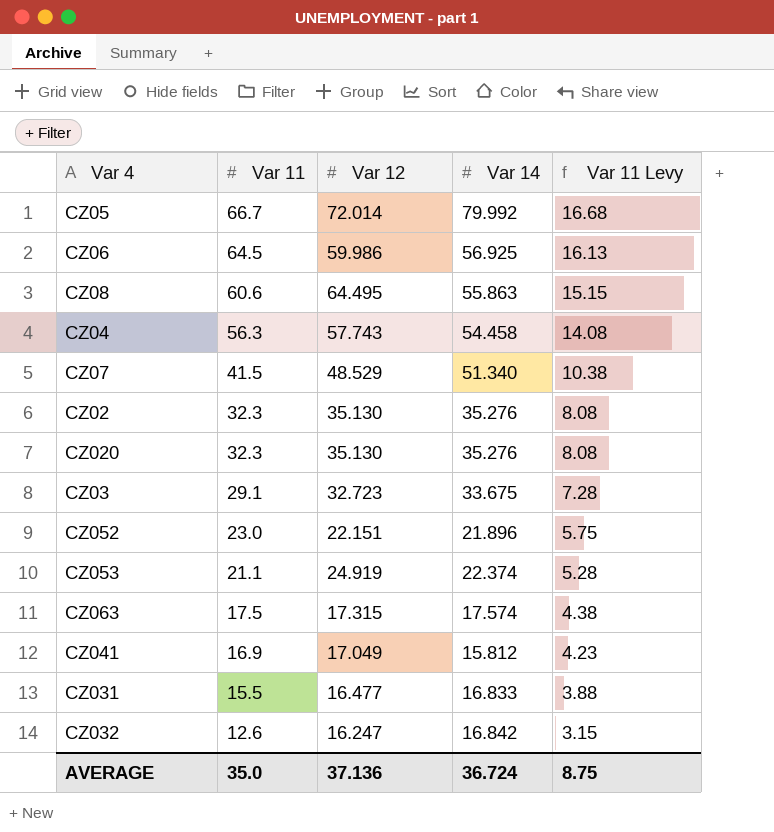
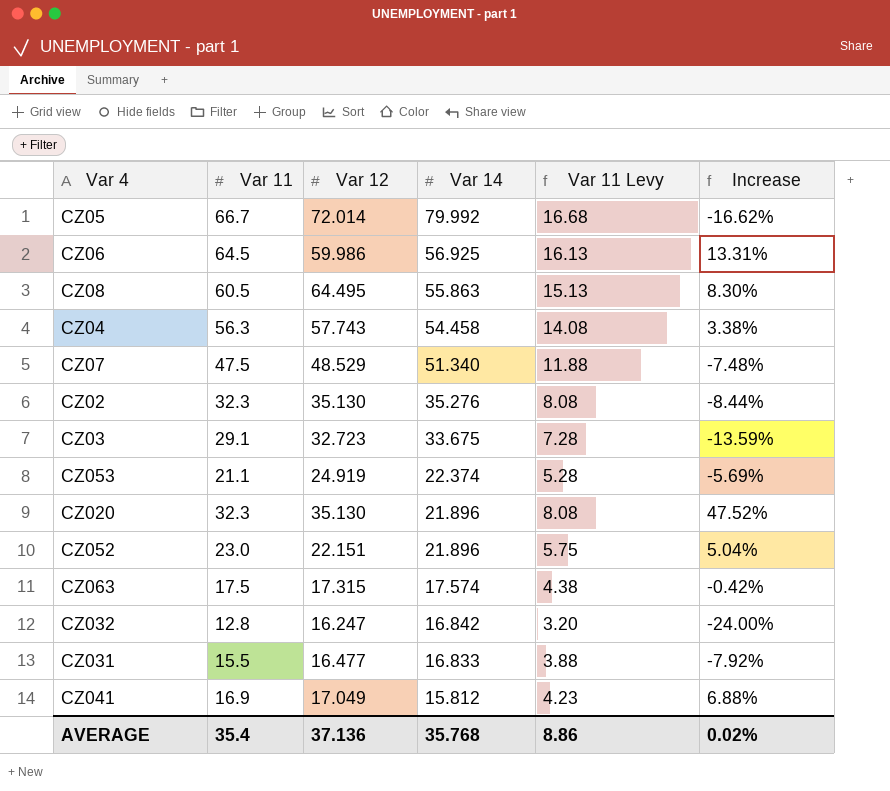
row order: Var 11 descending -> Var 14 descending
column Increase | formula: none -> ([Var 11] - [Var 14]) / [Var 14]
CZ08 | Var 11: 60.6 -> 60.5
CZ08 | Var 11 Levy: 15.15 -> 15.13
CZ07 | Var 11: 41.5 -> 47.5
CZ07 | Var 11 Levy: 10.38 -> 11.88
CZ020 | Var 14: 35.276 -> 21.896
CZ032 | Var 11: 12.6 -> 12.8
CZ032 | Var 11 Levy: 3.15 -> 3.20
AVERAGE | Var 11: 35.0 -> 35.4
AVERAGE | Var 14: 36.724 -> 35.768
AVERAGE | Var 11 Levy: 8.75 -> 8.86

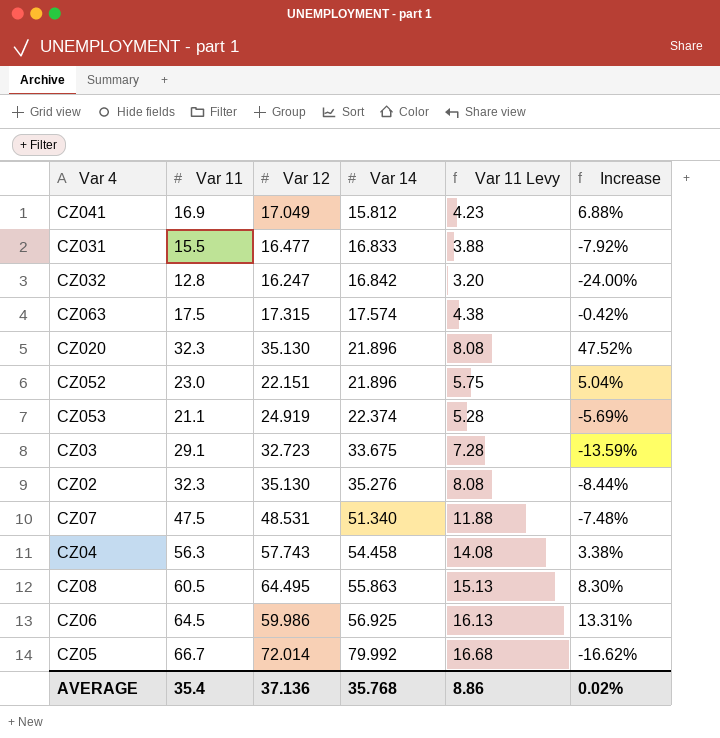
row order: Var 14 descending -> Var 14 ascending
CZ07 | Var 12: 48.529 -> 48.531

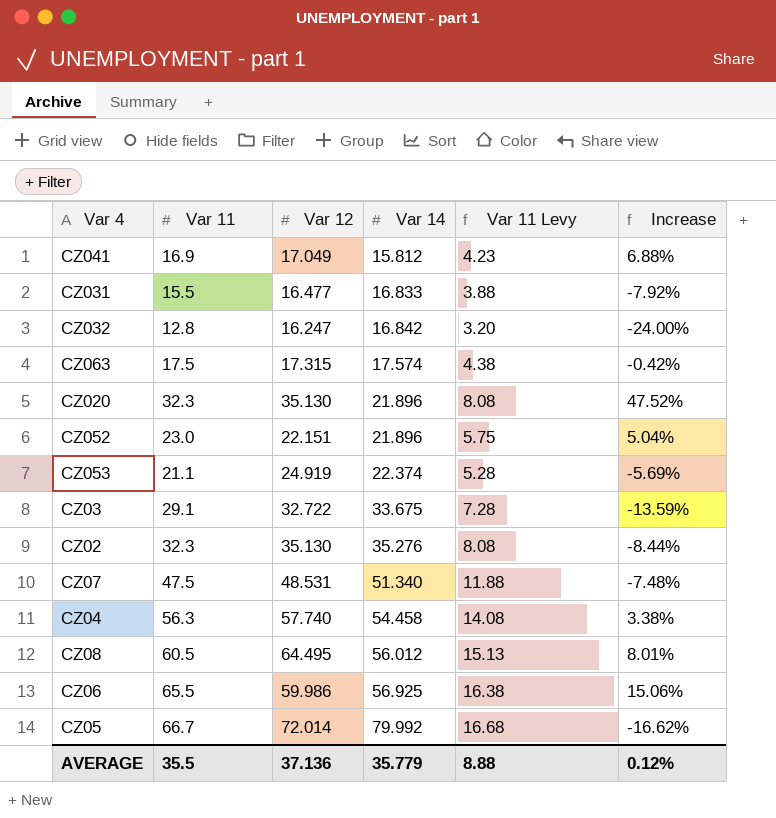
CZ03 | Var 12: 32.723 -> 32.722
CZ04 | Var 12: 57.743 -> 57.740
CZ08 | Var 14: 55.863 -> 56.012
CZ08 | Increase: 8.30% -> 8.01%
CZ06 | Var 11: 64.5 -> 65.5
CZ06 | Var 11 Levy: 16.13 -> 16.38
CZ06 | Increase: 13.31% -> 15.06%
AVERAGE | Var 11: 35.4 -> 35.5
AVERAGE | Var 14: 35.768 -> 35.779
AVERAGE | Var 11 Levy: 8.86 -> 8.88
AVERAGE | Increase: 0.02% -> 0.12%

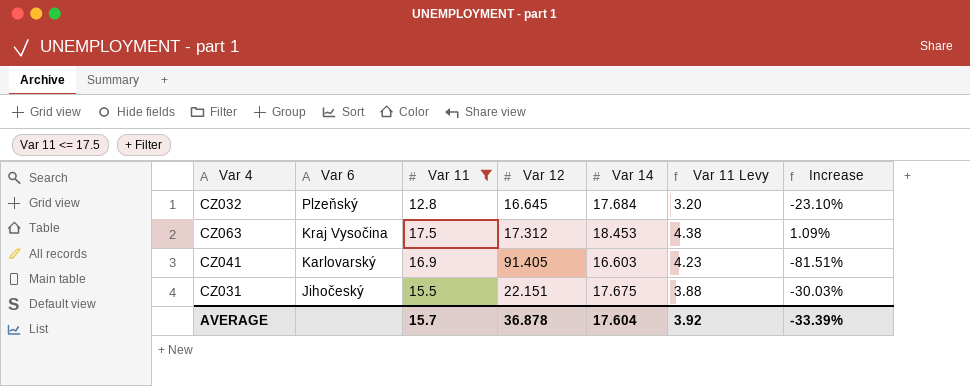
filter: none -> Var 11 <= 17.5
row order: Var 14 ascending -> Var 6 descending
column Var 6 | position: none -> 2
column Increase | formula: ([Var 11] - [Var 14]) / [Var 14] -> ([Var 11] - [Var 12]) / [Var 12]
CZ032 | Var 12: 16.247 -> 16.645
CZ032 | Var 14: 16.842 -> 17.684
CZ063 | Var 12: 17.315 -> 17.312
CZ063 | Var 14: 17.574 -> 18.453
CZ041 | Var 12: 17.049 -> 91.405
CZ041 | Var 14: 15.812 -> 16.603
CZ031 | Var 12: 16.477 -> 22.151
CZ031 | Var 14: 16.833 -> 17.675
AVERAGE | Var 11: 35.5 -> 15.7
AVERAGE | Var 12: 37.136 -> 36.878
AVERAGE | Var 14: 35.779 -> 17.604
AVERAGE | Var 11 Levy: 8.88 -> 3.92
AVERAGE | Increase: 0.12% -> -33.39%

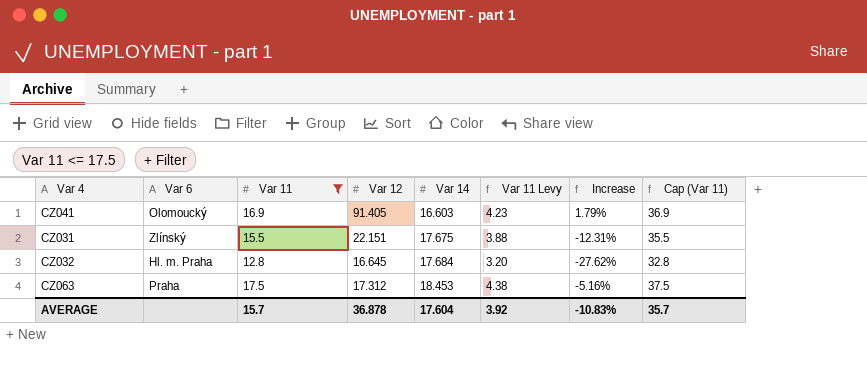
row order: Var 6 descending -> Var 14 ascending
column Increase | formula: ([Var 11] - [Var 12]) / [Var 12] -> ([Var 11] - [Var 14]) / [Var 14]
column Cap (Var 11) | formula: none -> [Var 11] + 20
CZ041 | Var 6: Karlovarský -> Olomoucký
CZ031 | Var 6: Jihočeský -> Zlínský
CZ032 | Var 6: Plzeňský -> Hl. m. Praha
CZ063 | Var 6: Kraj Vysočina -> Praha
AVERAGE | Increase: -33.39% -> -10.83%

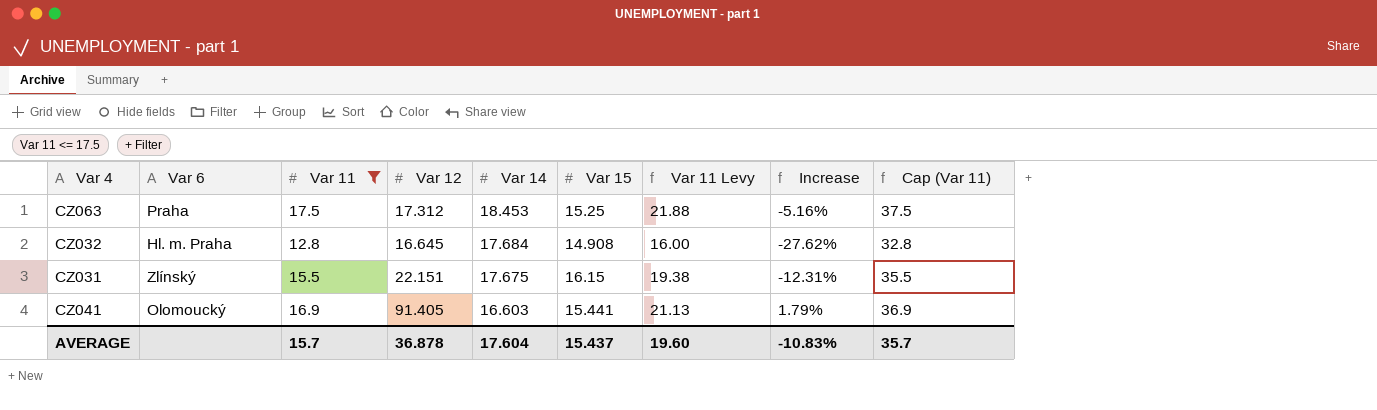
row order: Var 14 ascending -> Var 14 descending
column Var 15 | position: none -> 6
column Var 11 Levy | formula: [Var 11] * 0.25 -> [Var 11] * 1.25
AVERAGE | Var 11 Levy: 3.92 -> 19.60

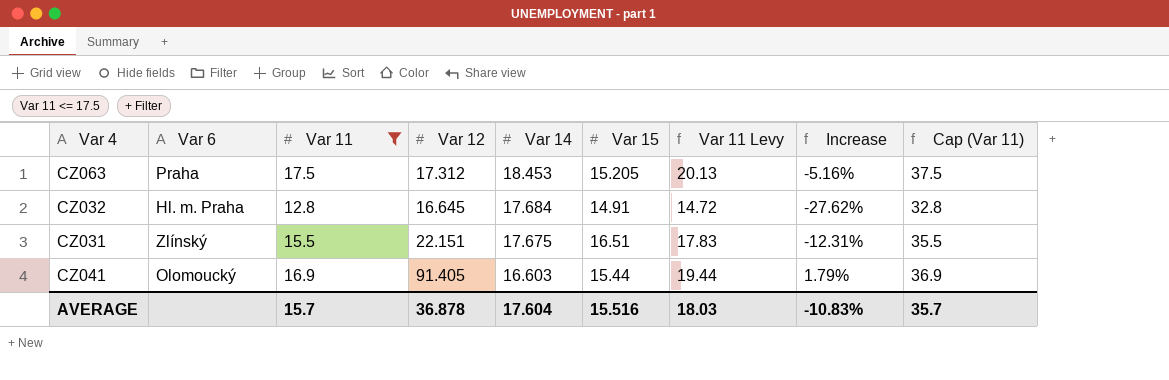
column Var 11 Levy | formula: [Var 11] * 1.25 -> [Var 11] * 1.15
CZ063 | Var 15: 15.25 -> 15.205
CZ032 | Var 15: 14.908 -> 14.91
CZ031 | Var 15: 16.15 -> 16.51
CZ041 | Var 15: 15.441 -> 15.44
AVERAGE | Var 15: 15.437 -> 15.516
AVERAGE | Var 11 Levy: 19.60 -> 18.03

